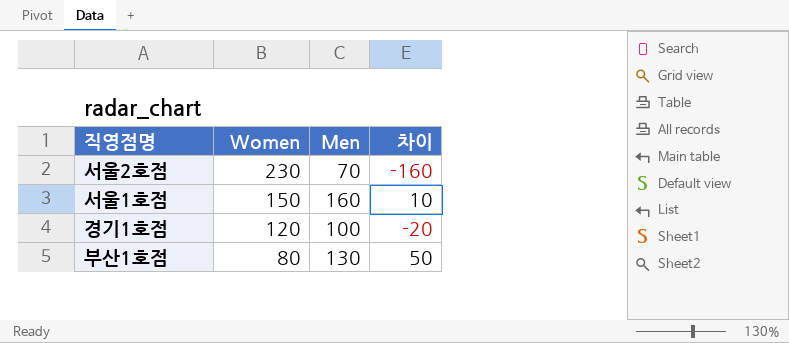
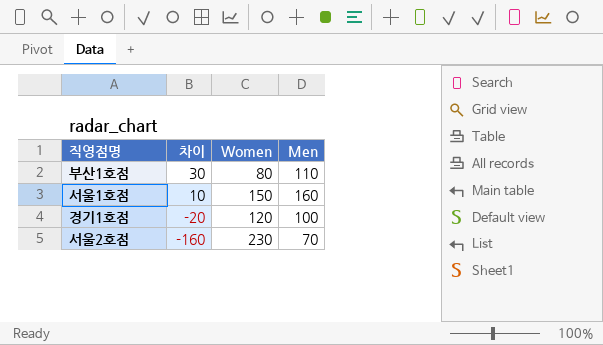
row order: Women descending -> 차이 descending
column 차이 | position: 4 -> 2
부산1호점 | 차이: 50 -> 30
부산1호점 | Men: 130 -> 110

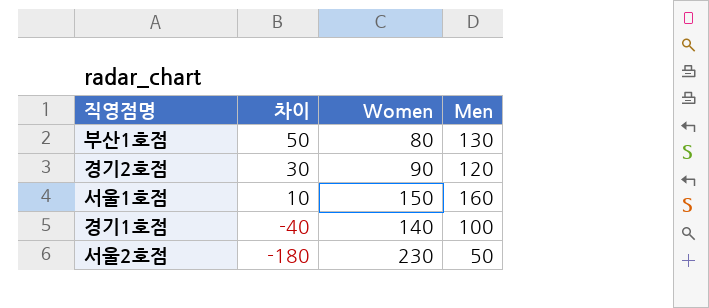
부산1호점 | 차이: 30 -> 50
부산1호점 | Men: 110 -> 130
row 경기2호점: none -> 30 | 90 | 120
경기1호점 | 차이: -20 -> -40
경기1호점 | Women: 120 -> 140
서울2호점 | 차이: -160 -> -180
서울2호점 | Men: 70 -> 50

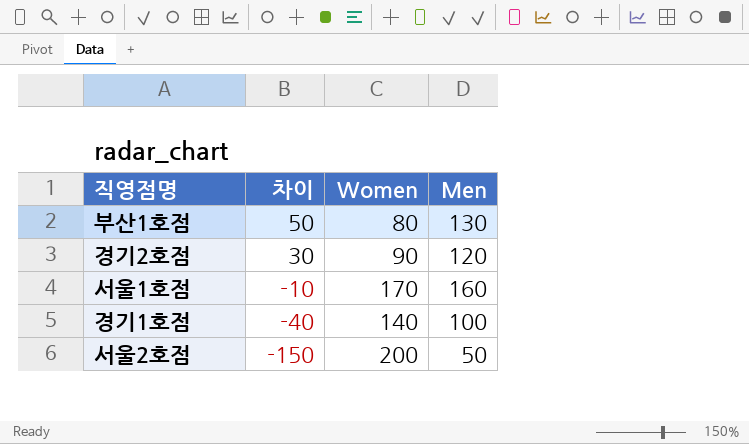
서울1호점 | 차이: 10 -> -10
서울1호점 | Women: 150 -> 170
서울2호점 | 차이: -180 -> -150
서울2호점 | Women: 230 -> 200

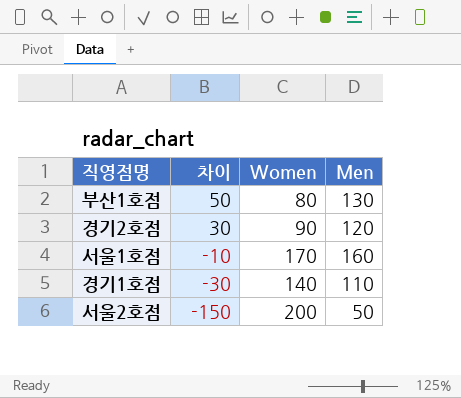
경기1호점 | 차이: -40 -> -30
경기1호점 | Men: 100 -> 110

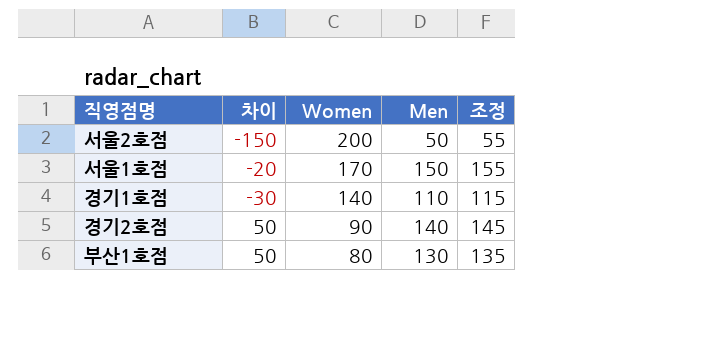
row order: 차이 descending -> Women descending
column 조정 | formula: none -> [Men] + 5
서울1호점 | 차이: -10 -> -20
서울1호점 | Men: 160 -> 150
경기2호점 | 차이: 30 -> 50
경기2호점 | Men: 120 -> 140

